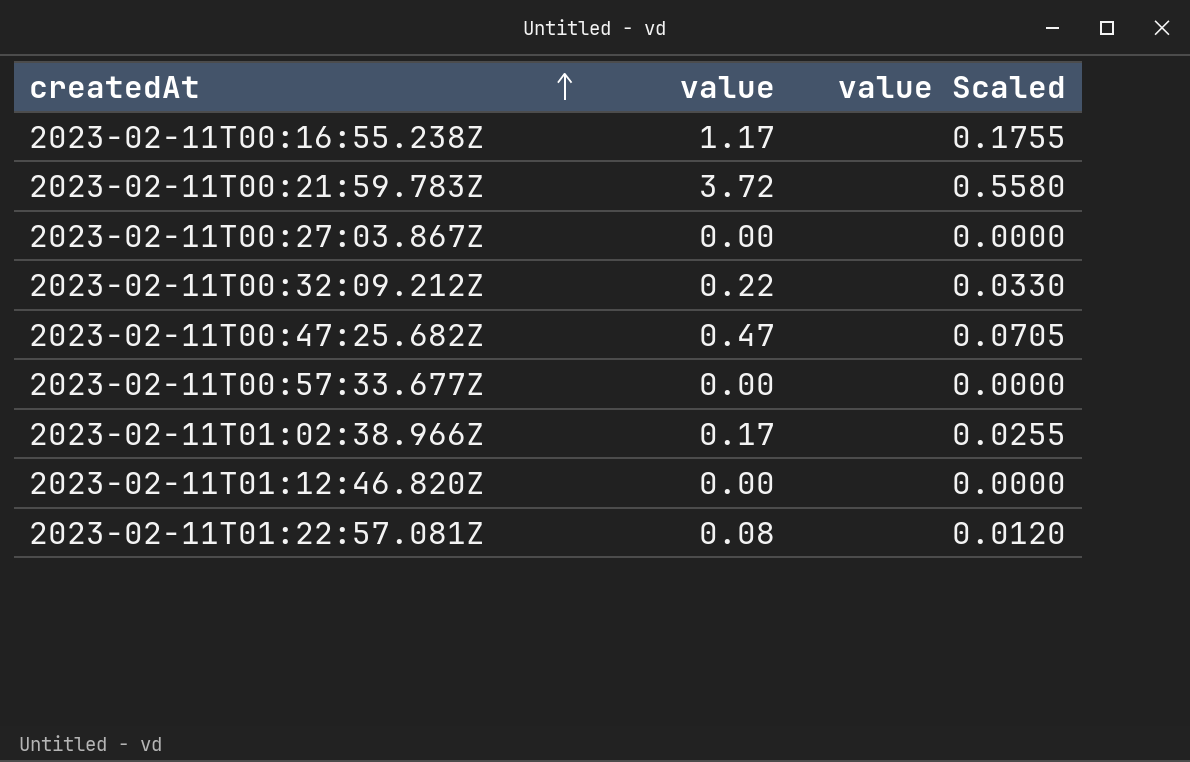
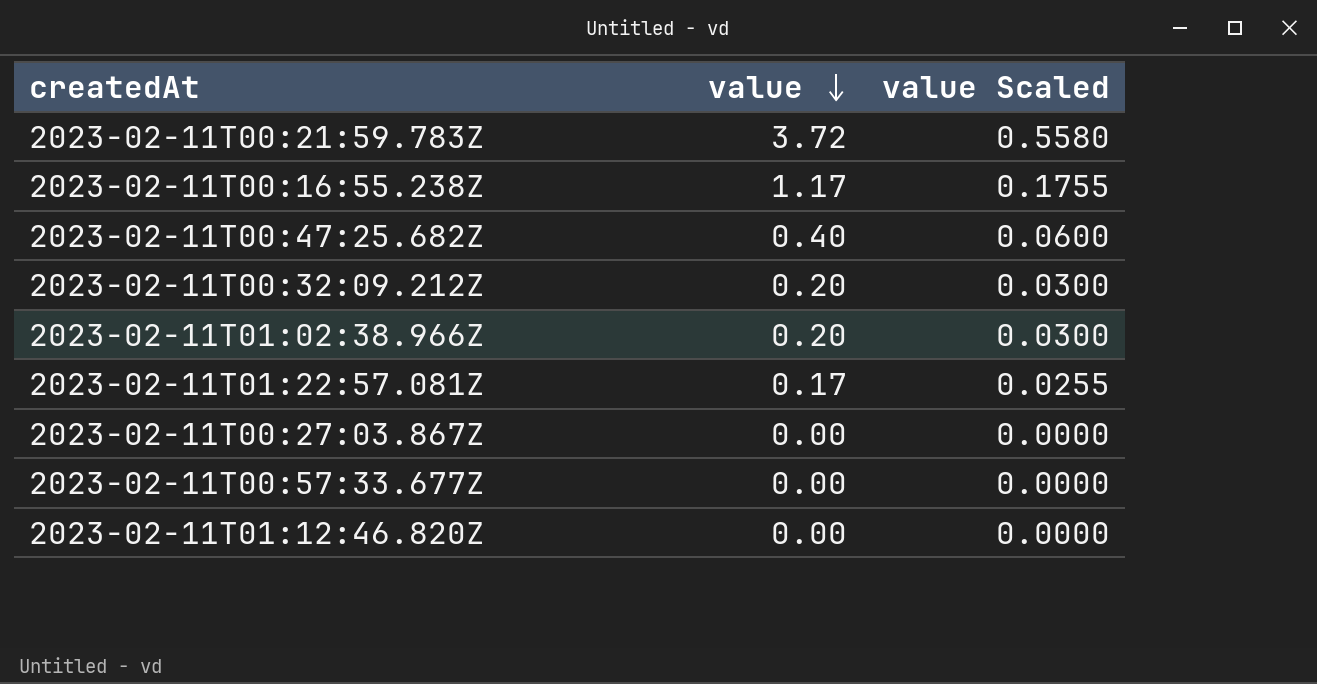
row order: createdAt ascending -> value descending
2023-02-11T00:47:25.682Z | value: 0.47 -> 0.40
2023-02-11T00:47:25.682Z | value Scaled: 0.0705 -> 0.0600
2023-02-11T00:32:09.212Z | value: 0.22 -> 0.20
2023-02-11T00:32:09.212Z | value Scaled: 0.0330 -> 0.0300
2023-02-11T01:02:38.966Z | value: 0.17 -> 0.20
2023-02-11T01:02:38.966Z | value Scaled: 0.0255 -> 0.0300
2023-02-11T01:22:57.081Z | value: 0.08 -> 0.17
2023-02-11T01:22:57.081Z | value Scaled: 0.0120 -> 0.0255

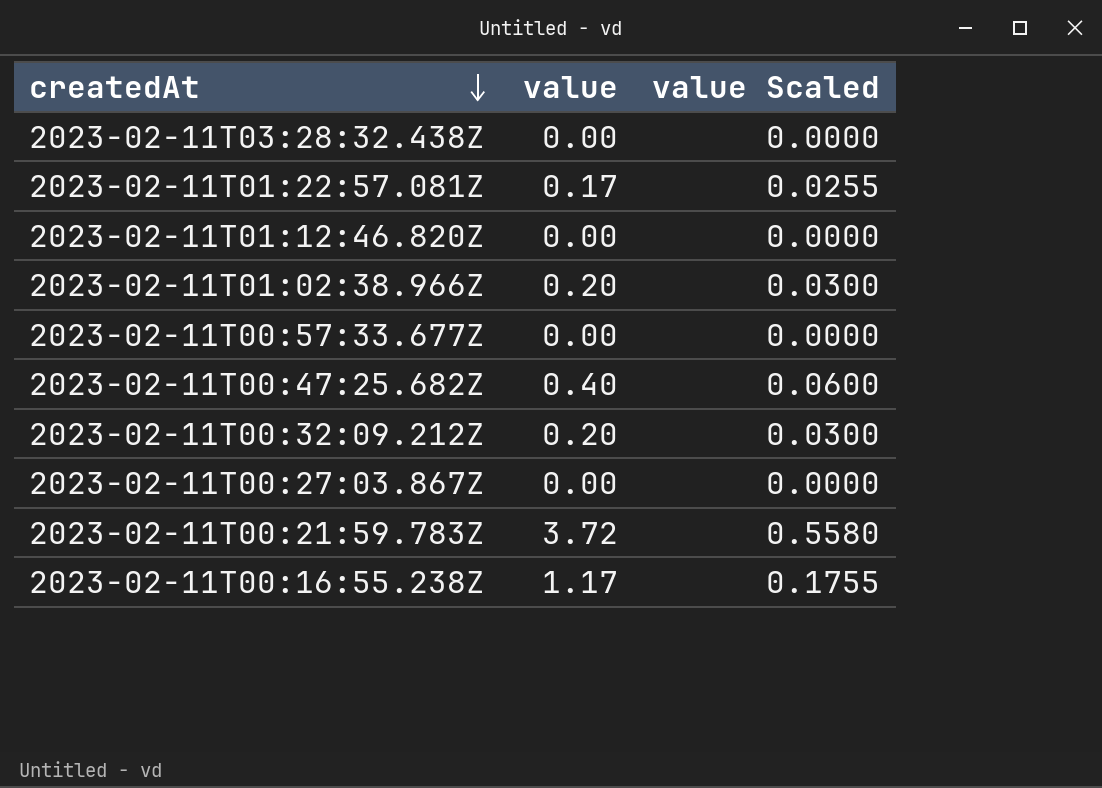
row order: value descending -> createdAt descending
row 2023-02-11T03:28:32.438Z: none -> 0.00 | 0.0000

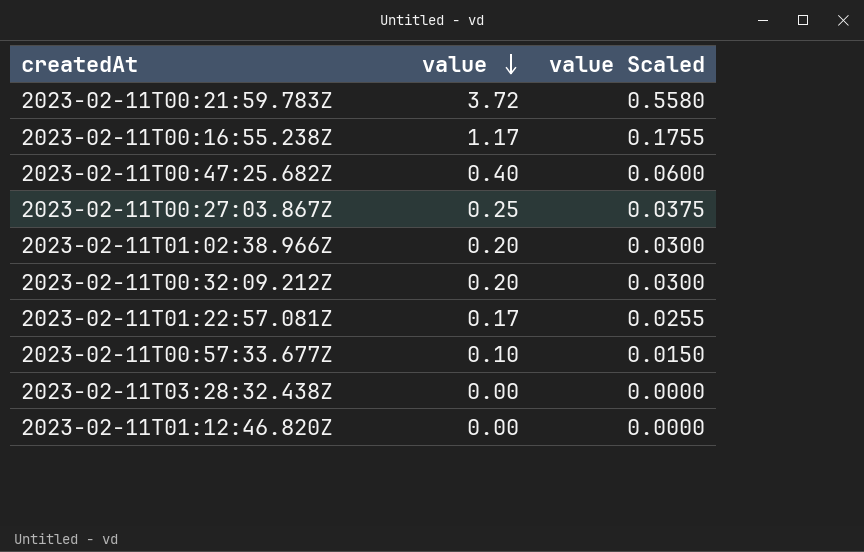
row order: createdAt descending -> value descending
2023-02-11T00:27:03.867Z | value: 0.00 -> 0.25
2023-02-11T00:27:03.867Z | value Scaled: 0.0000 -> 0.0375
2023-02-11T00:57:33.677Z | value: 0.00 -> 0.10
2023-02-11T00:57:33.677Z | value Scaled: 0.0000 -> 0.0150

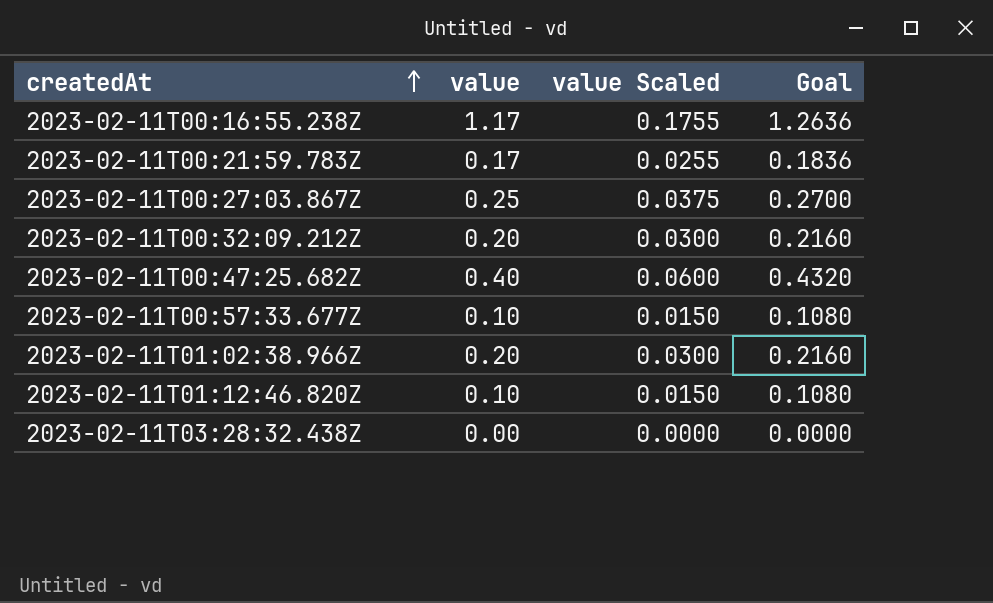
row order: value descending -> createdAt ascending
column Goal | formula: none -> [value] * 1.08
row 2023-02-11T01:22:57.081Z: 0.17 | 0.0255 -> none
2023-02-11T00:21:59.783Z | value: 3.72 -> 0.17
2023-02-11T00:21:59.783Z | value Scaled: 0.5580 -> 0.0255
2023-02-11T01:12:46.820Z | value: 0.00 -> 0.10
2023-02-11T01:12:46.820Z | value Scaled: 0.0000 -> 0.0150

